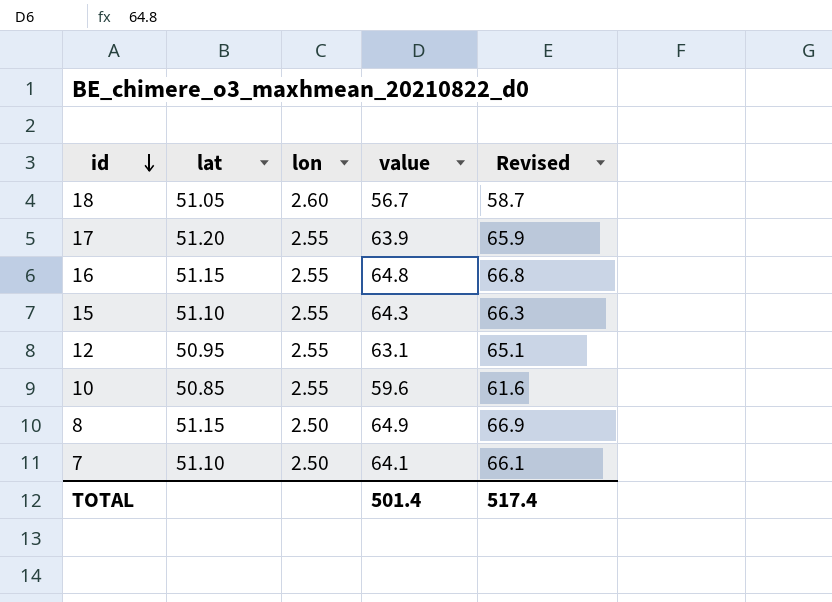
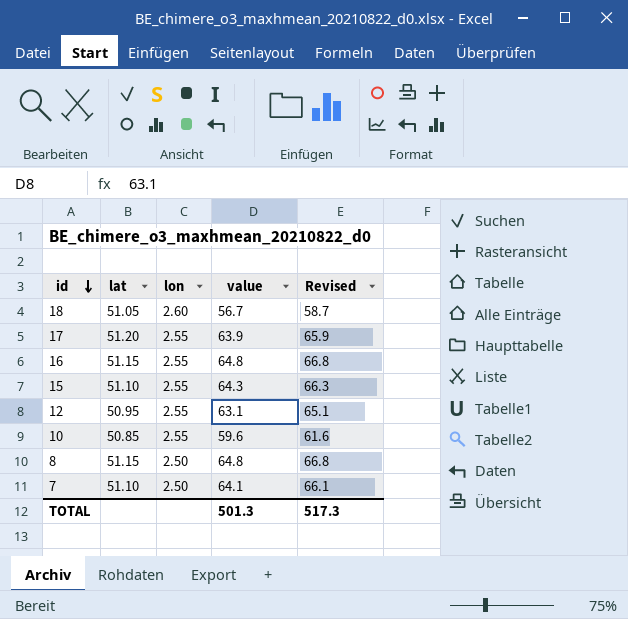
8 | value: 64.9 -> 64.8
8 | Revised: 66.9 -> 66.8
TOTAL | value: 501.4 -> 501.3
TOTAL | Revised: 517.4 -> 517.3

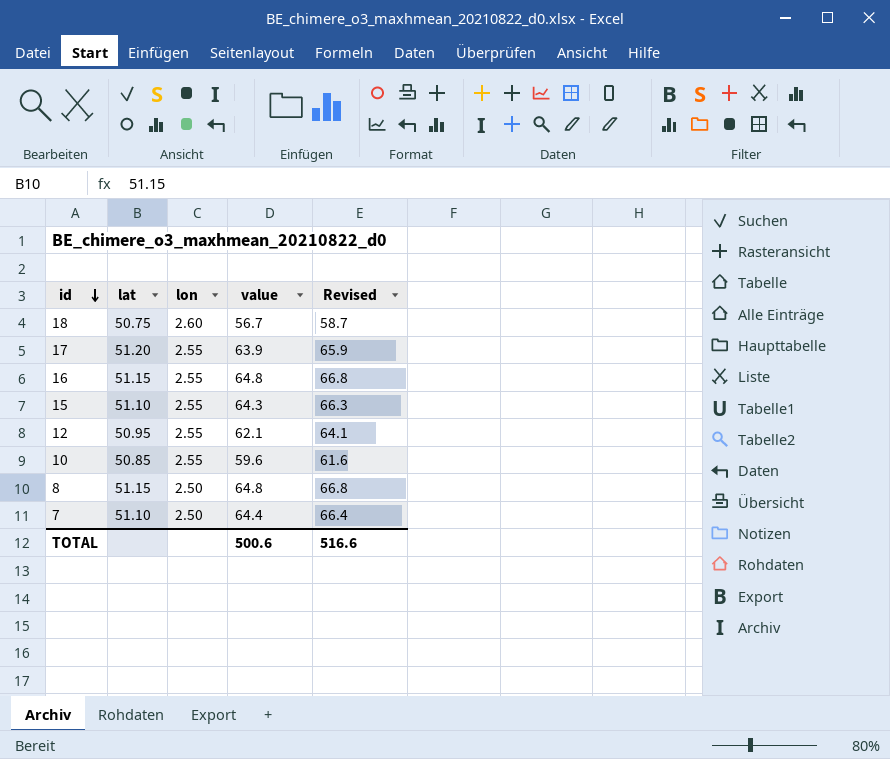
18 | lat: 51.05 -> 50.75
12 | value: 63.1 -> 62.1
12 | Revised: 65.1 -> 64.1
7 | value: 64.1 -> 64.4
7 | Revised: 66.1 -> 66.4
TOTAL | value: 501.3 -> 500.6
TOTAL | Revised: 517.3 -> 516.6

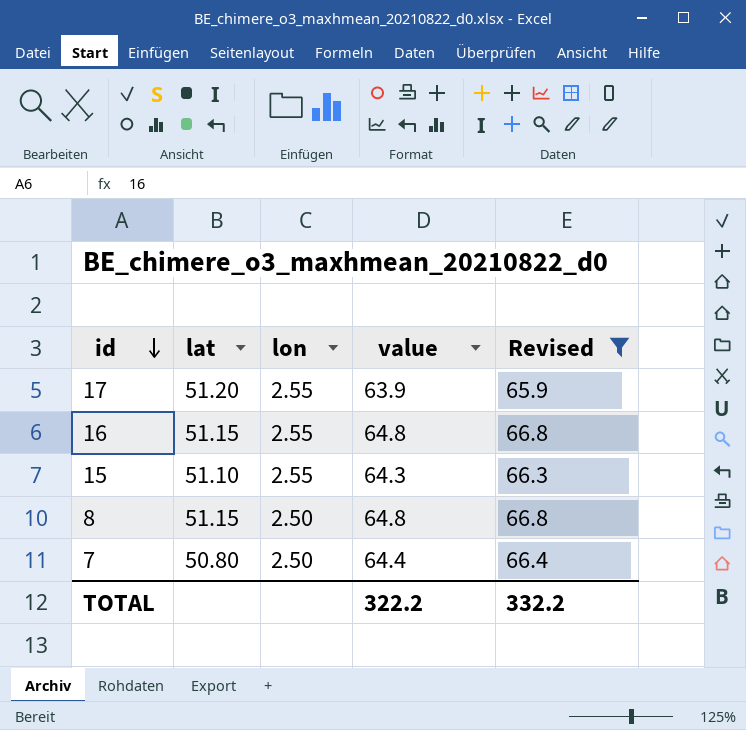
filter: none -> Revised >= 65.9
7 | lat: 51.10 -> 50.80
TOTAL | value: 500.6 -> 322.2
TOTAL | Revised: 516.6 -> 332.2

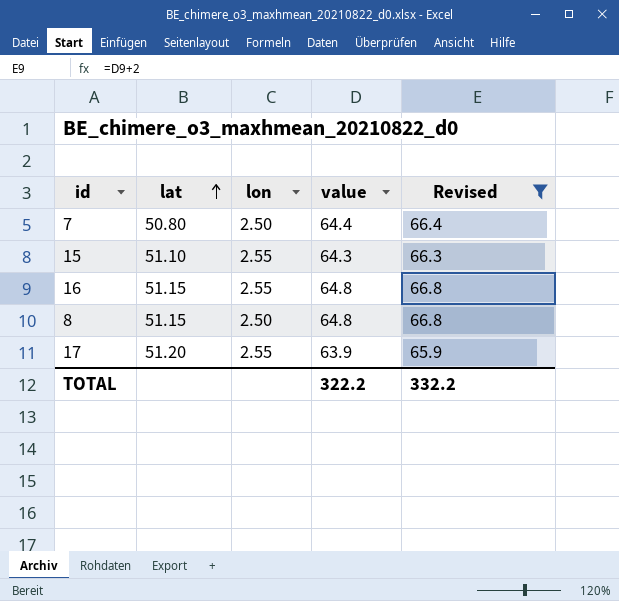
row order: id descending -> lat ascending

